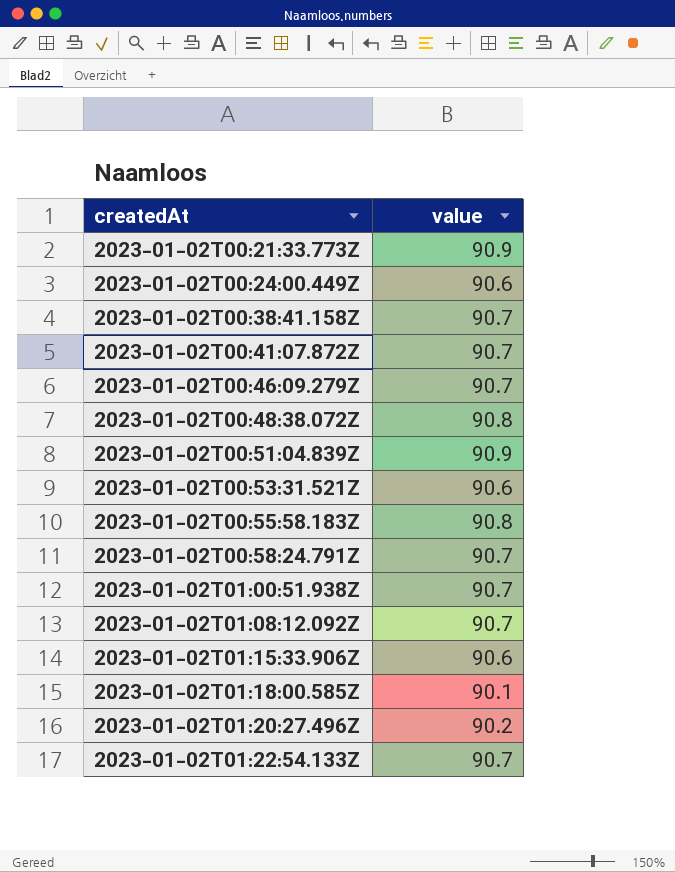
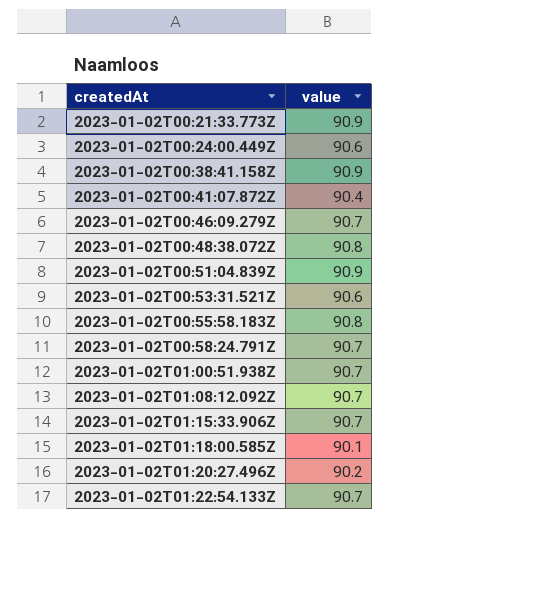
2023-01-02T00:38:41.158Z | value: 90.7 -> 90.9
2023-01-02T00:41:07.872Z | value: 90.7 -> 90.4
2023-01-02T01:15:33.906Z | value: 90.6 -> 90.7

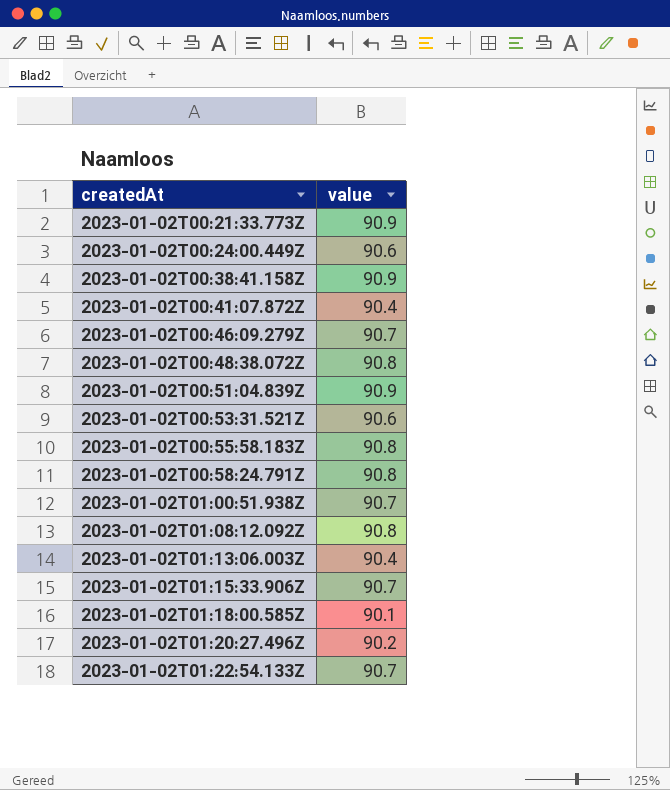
2023-01-02T00:58:24.791Z | value: 90.7 -> 90.8
2023-01-02T01:08:12.092Z | value: 90.7 -> 90.8
row 2023-01-02T01:13:06.003Z: none -> 90.4

